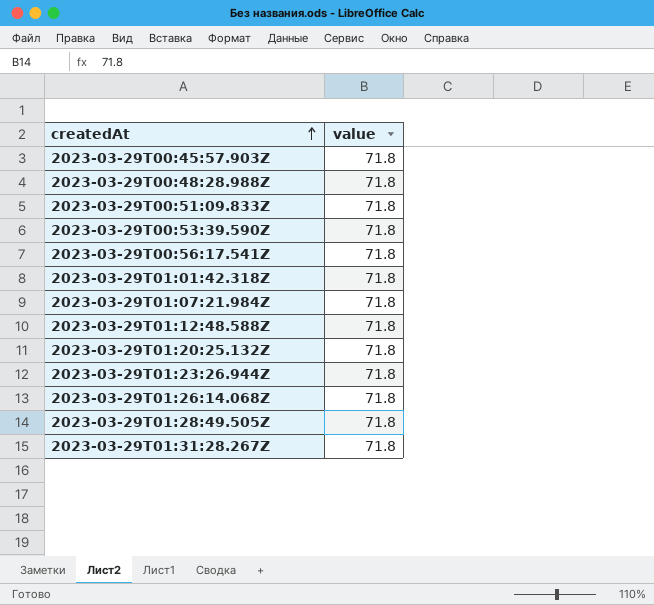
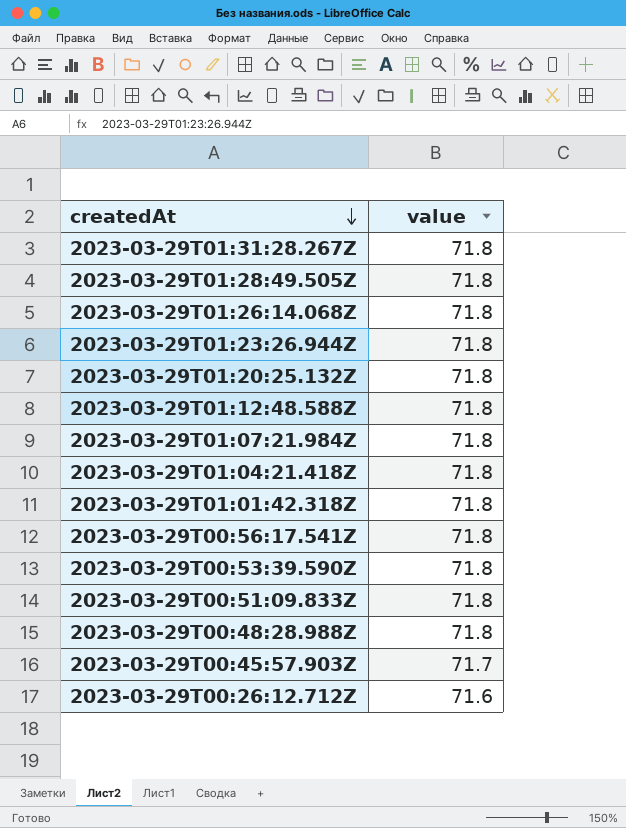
row order: createdAt ascending -> createdAt descending
row 2023-03-29T01:04:21.418Z: none -> 71.8
2023-03-29T00:45:57.903Z | value: 71.8 -> 71.7
row 2023-03-29T00:26:12.712Z: none -> 71.6

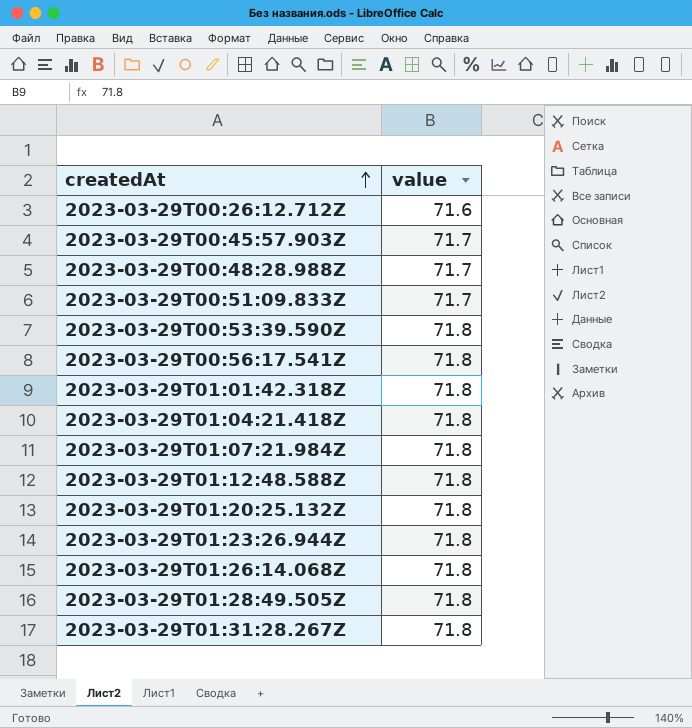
row order: createdAt descending -> createdAt ascending
2023-03-29T00:48:28.988Z | value: 71.8 -> 71.7
2023-03-29T00:51:09.833Z | value: 71.8 -> 71.7

